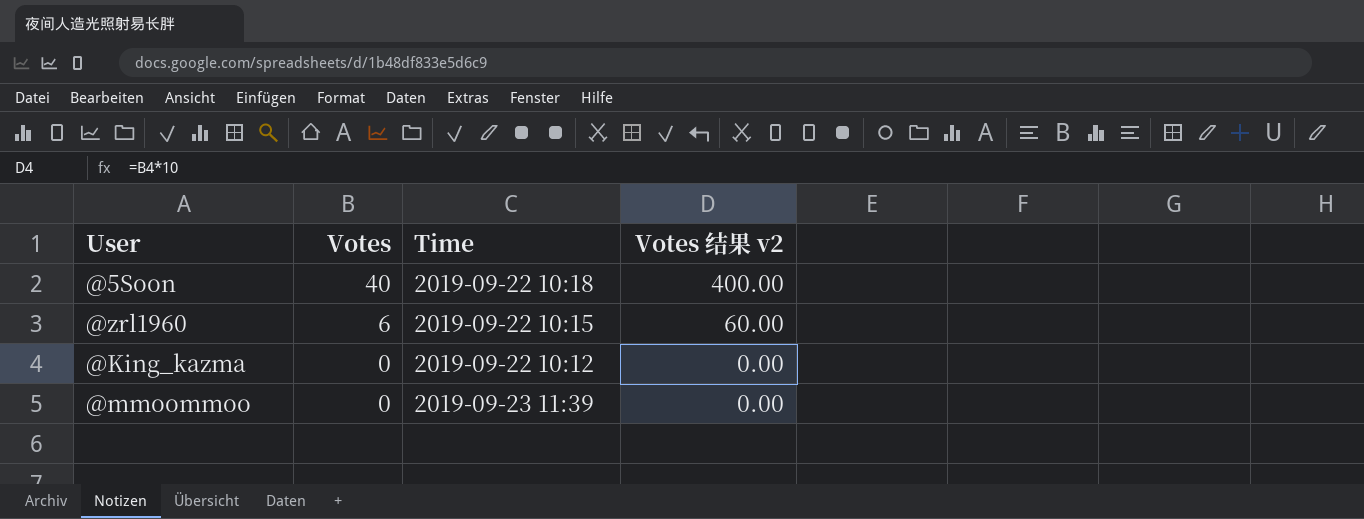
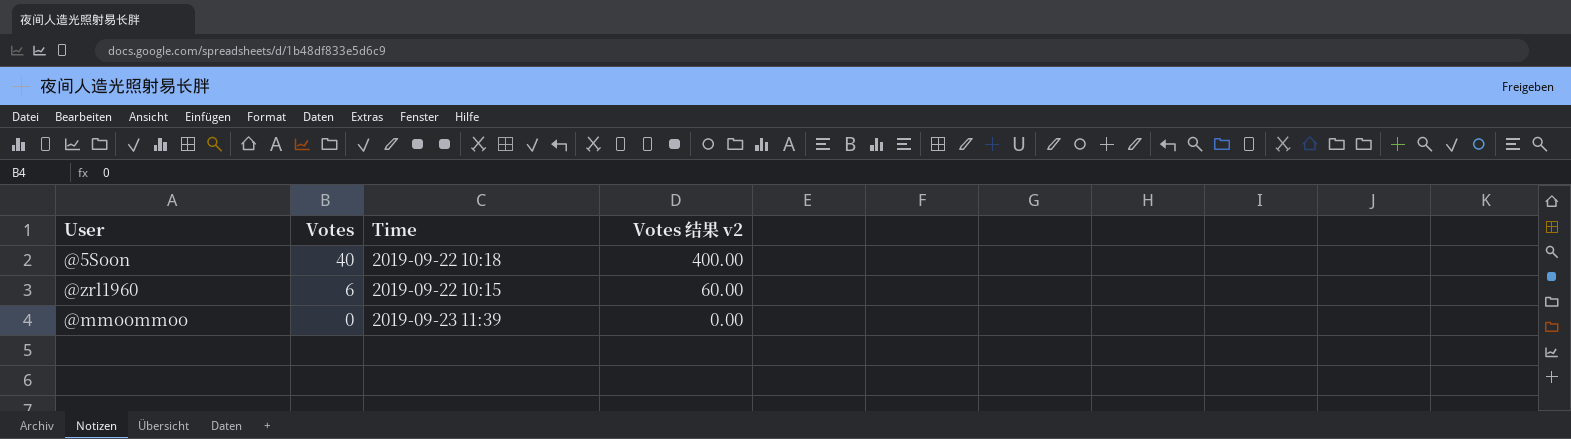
row @King_kazma: 0 | 2019-09-22 10:12 | 0.00 -> none

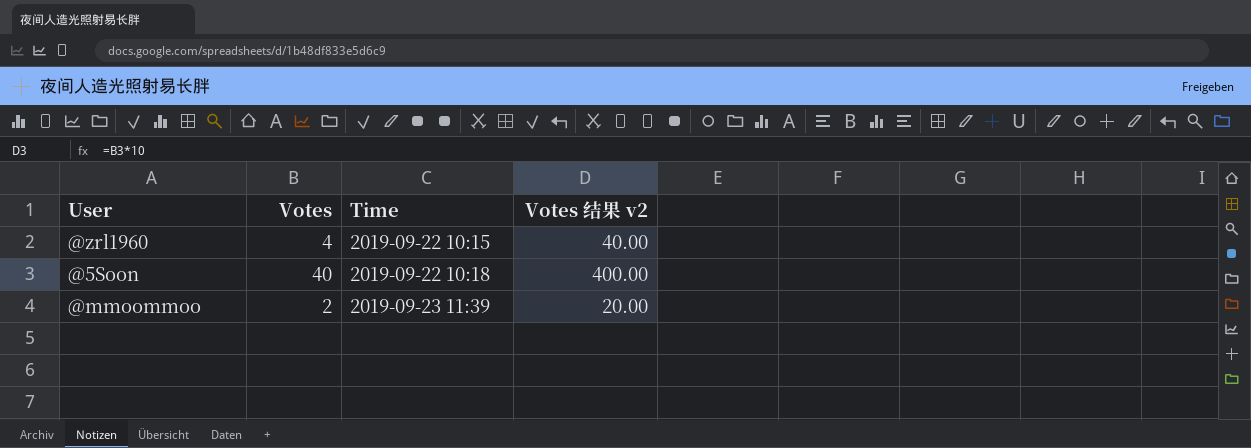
row order: Votes descending -> Time ascending
@zrl1960 | Votes: 6 -> 4
@zrl1960 | Votes 结果 v2: 60.00 -> 40.00
@mmoommoo | Votes: 0 -> 2
@mmoommoo | Votes 结果 v2: 0.00 -> 20.00

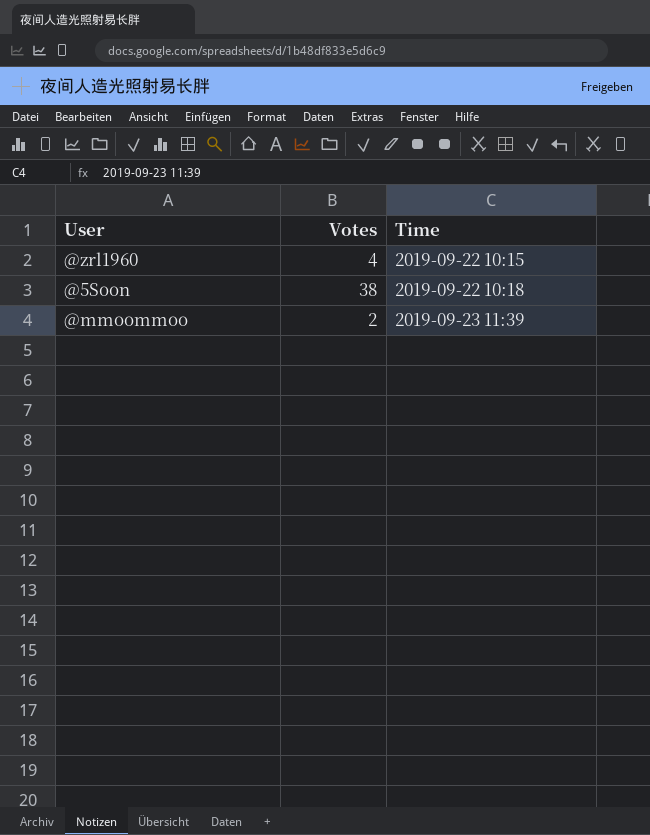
column Votes 结果 v2 | formula: [Votes] * 10 -> none
@5Soon | Votes: 40 -> 38

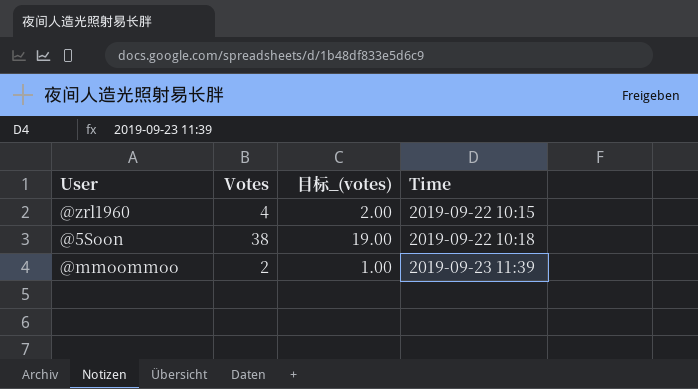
column 目标_(votes) | formula: none -> [Votes] * 0.5

